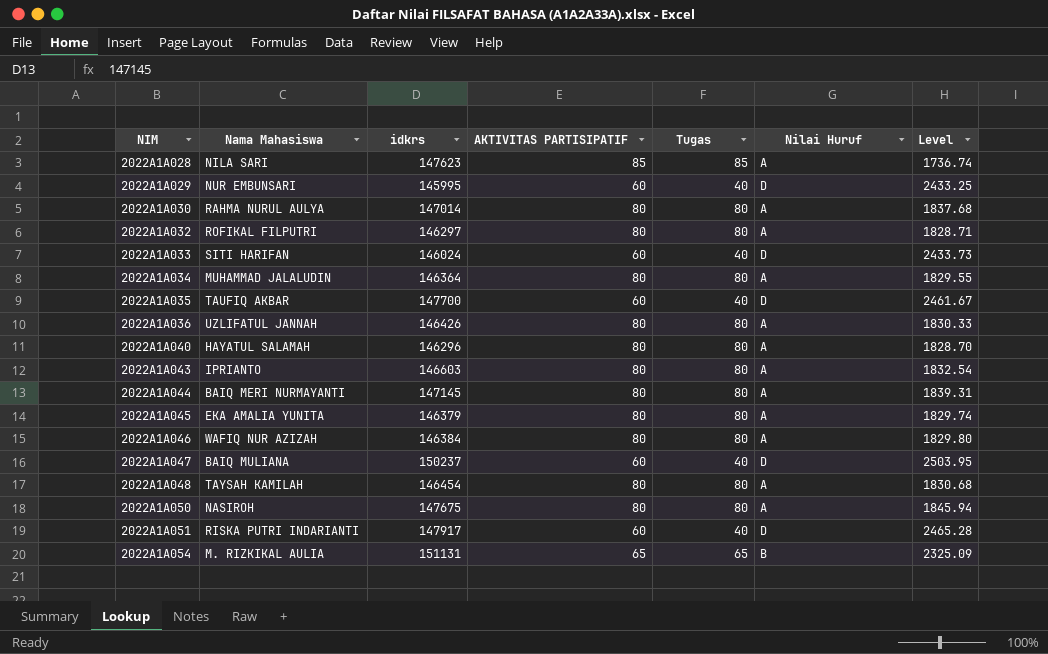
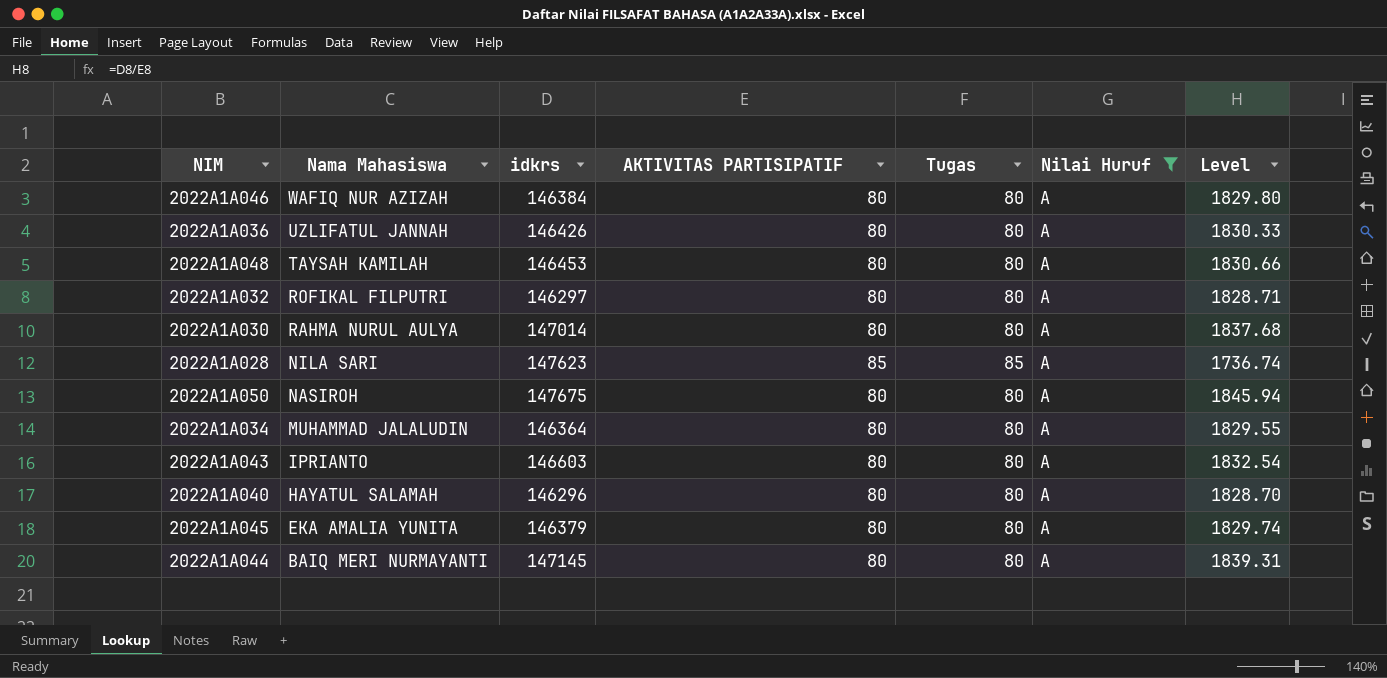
filter: none -> Nilai Huruf = A
row order: NIM ascending -> Nama Mahasiswa descending
2022A1A048 | idkrs: 146454 -> 146453
2022A1A048 | Level: 1830.68 -> 1830.66

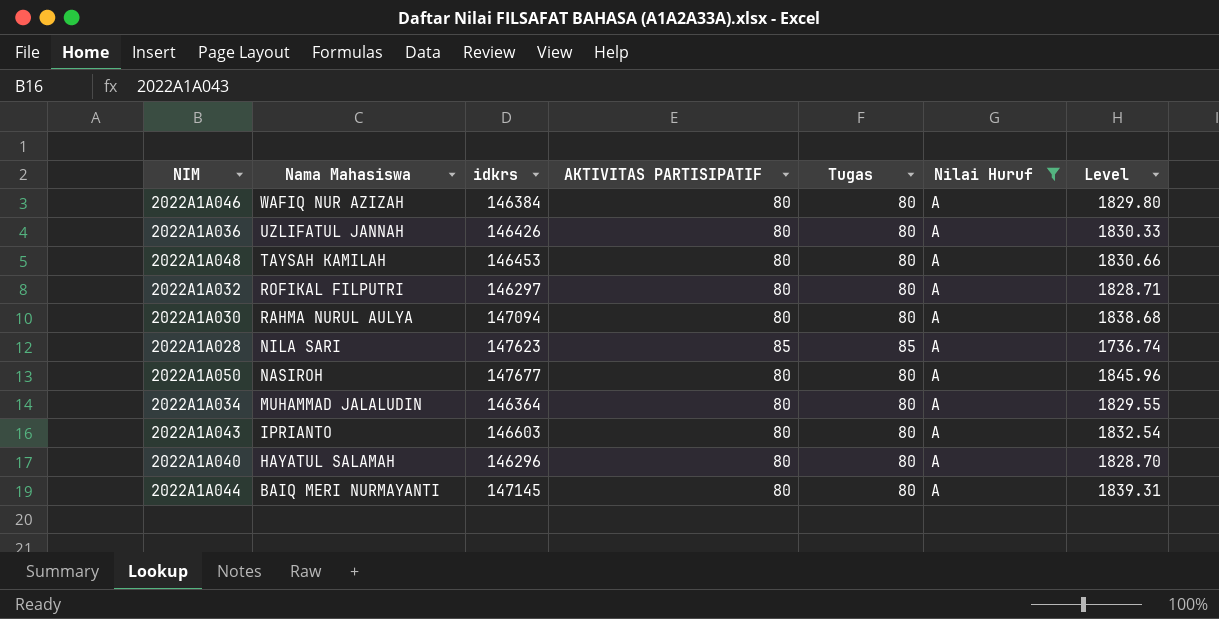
row 2022A1A045: EKA AMALIA YUNITA | 146379 | 80 | 80 | A | 1829.74 -> none
2022A1A030 | idkrs: 147014 -> 147094
2022A1A030 | Level: 1837.68 -> 1838.68
2022A1A050 | idkrs: 147675 -> 147677
2022A1A050 | Level: 1845.94 -> 1845.96

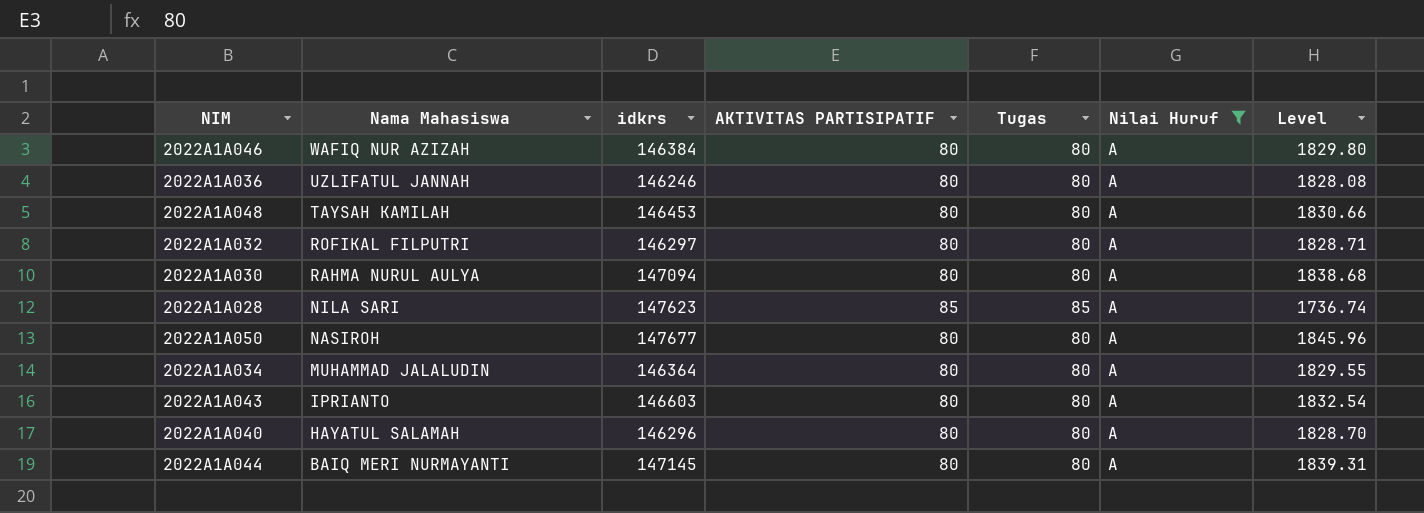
2022A1A036 | idkrs: 146426 -> 146246
2022A1A036 | Level: 1830.33 -> 1828.08

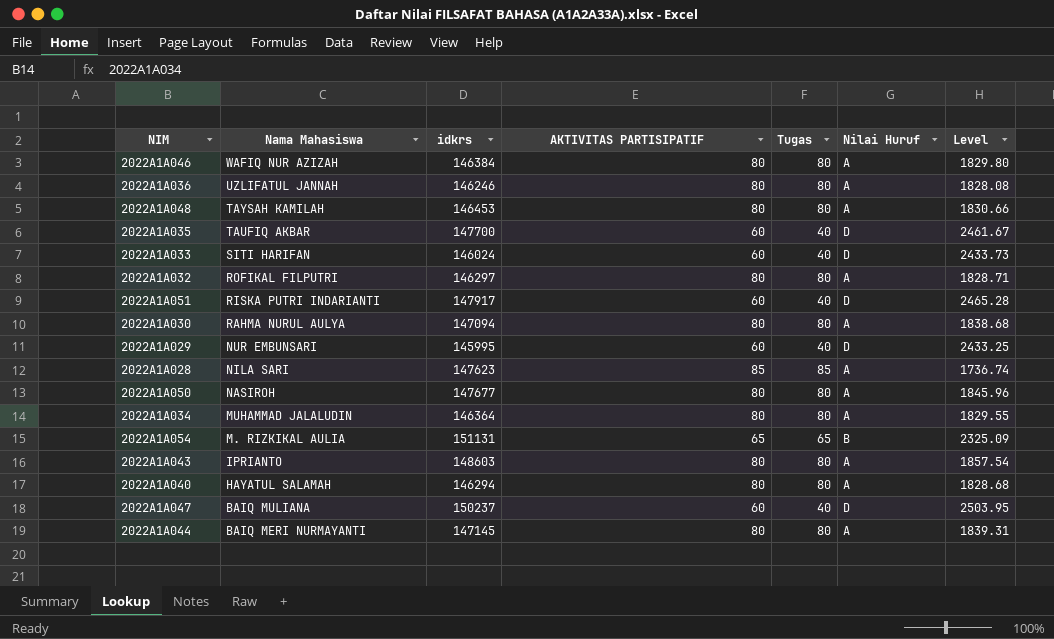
filter: Nilai Huruf = A -> none
2022A1A043 | idkrs: 146603 -> 148603
2022A1A043 | Level: 1832.54 -> 1857.54
2022A1A040 | idkrs: 146296 -> 146294
2022A1A040 | Level: 1828.70 -> 1828.68

